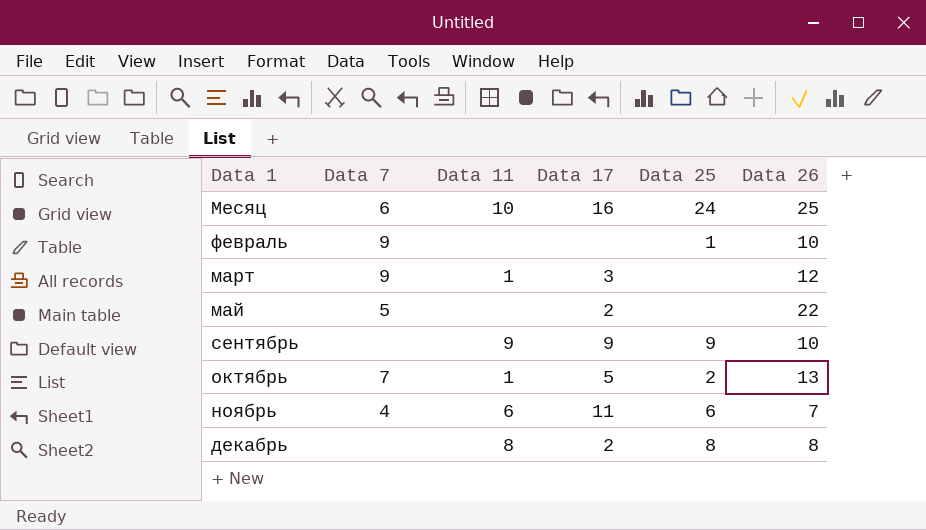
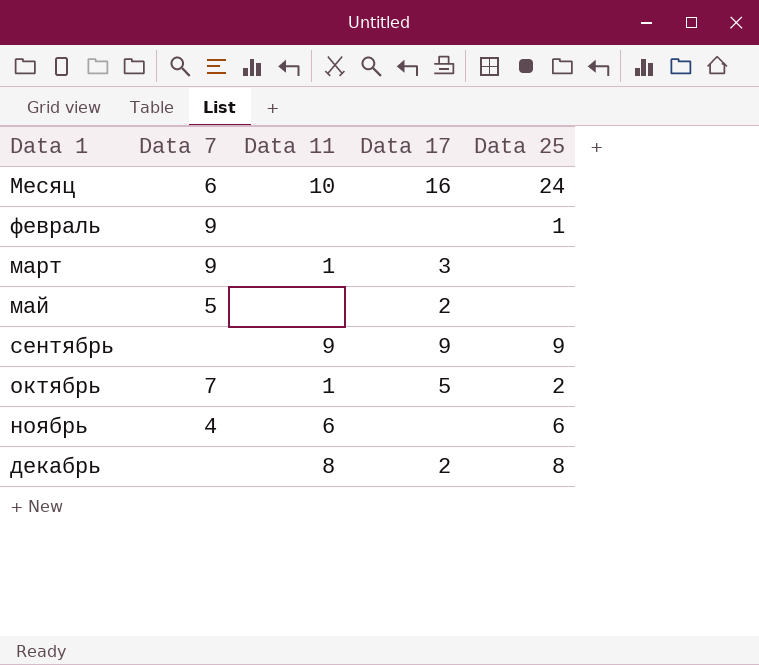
column Data 26 | position: 6 -> none
ноябрь | Data 17: 11 -> none

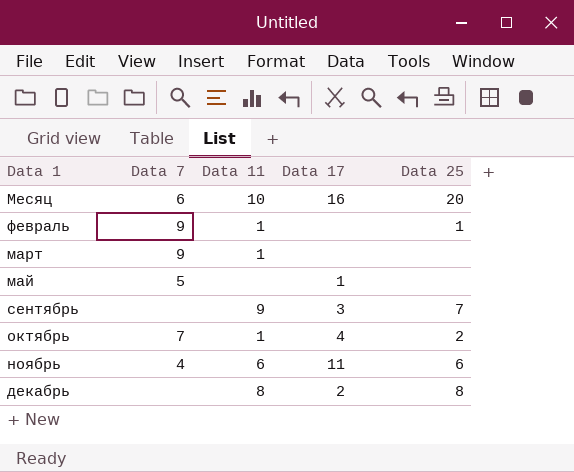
Месяц | Data 25: 24 -> 20
февраль | Data 11: none -> 1
март | Data 17: 3 -> none
май | Data 17: 2 -> 1
сентябрь | Data 17: 9 -> 3
сентябрь | Data 25: 9 -> 7
октябрь | Data 17: 5 -> 4
ноябрь | Data 17: none -> 11

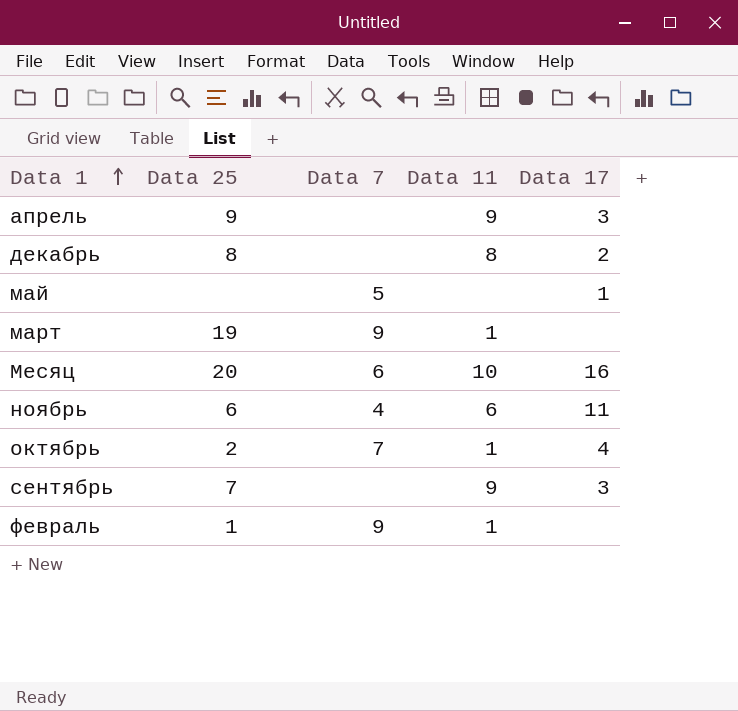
row order: none -> Data 1 ascending
column Data 25 | position: 5 -> 2
row апрель: none -> 9 | none | 9 | 3
март | Data 25: none -> 19

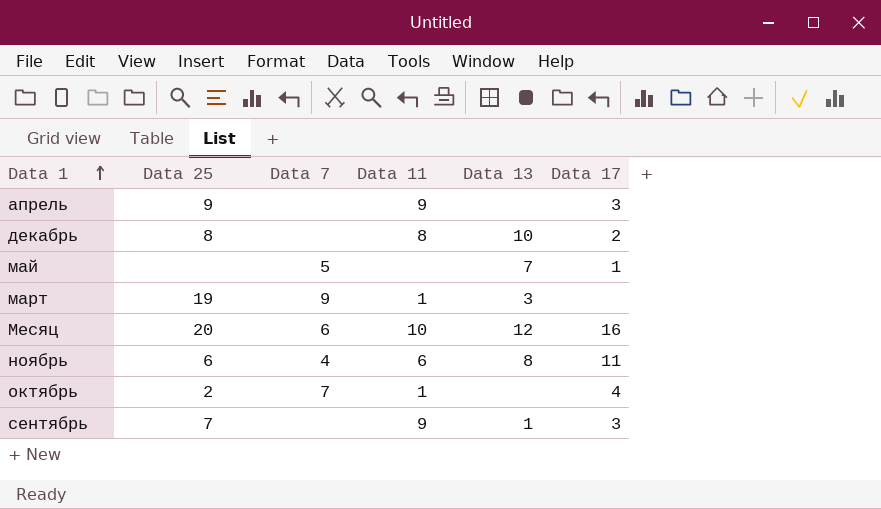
column Data 13 | position: none -> 5
row февраль: 1 | 9 | 1 | none -> none

